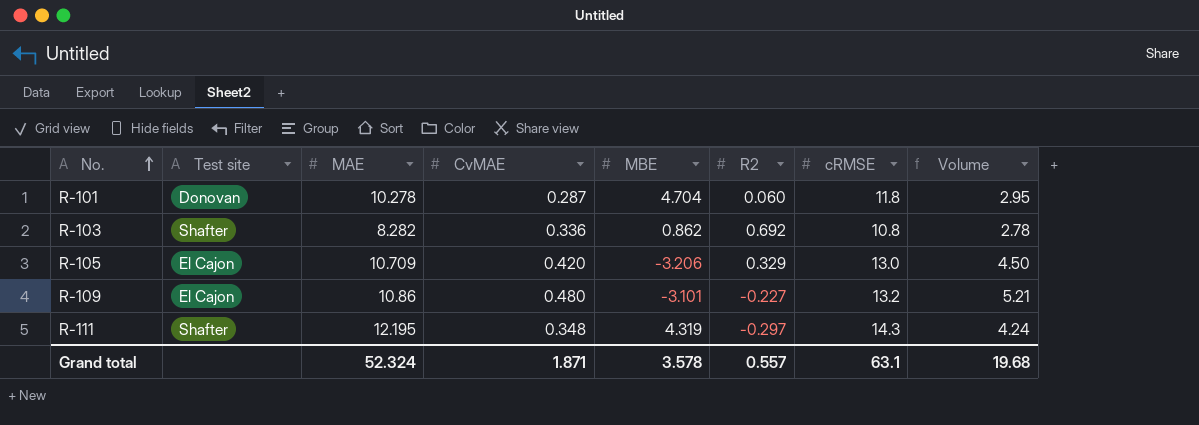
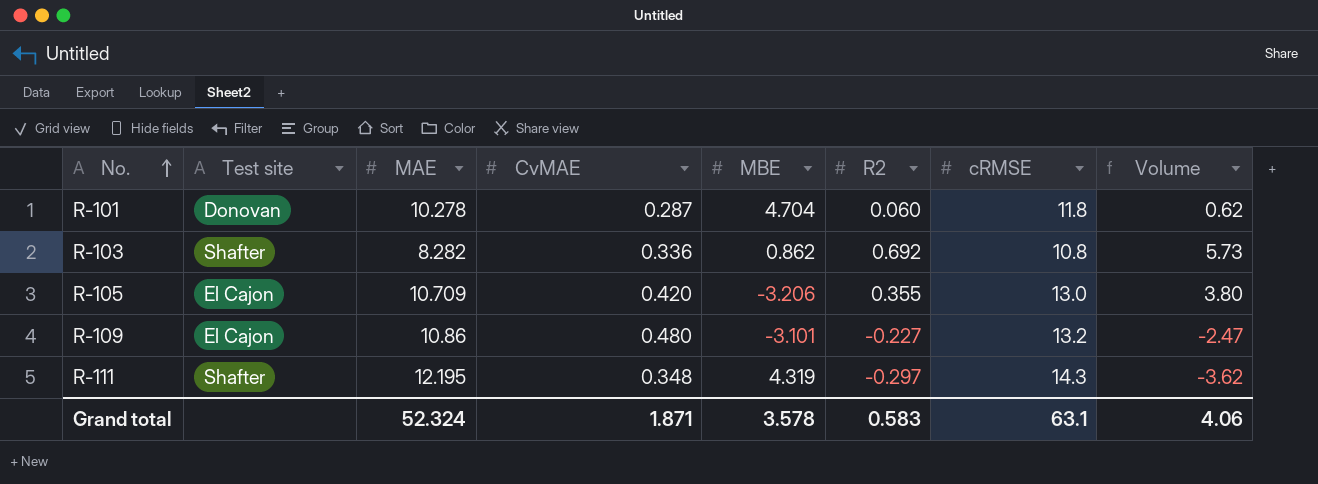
column Volume | formula: [MAE] * [CvMAE] -> [MAE] * [R2]
R-105 | R2: 0.329 -> 0.355
Grand total | R2: 0.557 -> 0.583
Grand total | Volume: 19.68 -> 4.06

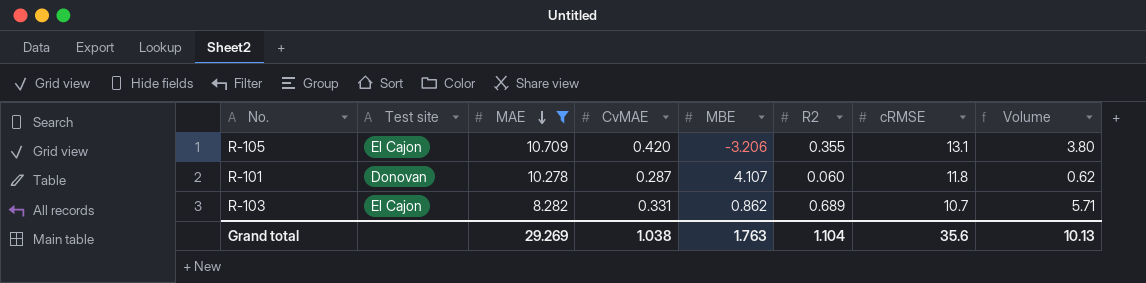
filter: none -> MAE <= 10.709
row order: No. ascending -> MAE descending
R-105 | cRMSE: 13.0 -> 13.1
R-101 | MBE: 4.704 -> 4.107
R-103 | Test site: Shafter -> El Cajon
R-103 | CvMAE: 0.336 -> 0.331
R-103 | R2: 0.692 -> 0.689
R-103 | cRMSE: 10.8 -> 10.7
R-103 | Volume: 5.73 -> 5.71
Grand total | MAE: 52.324 -> 29.269
Grand total | CvMAE: 1.871 -> 1.038
Grand total | MBE: 3.578 -> 1.763
Grand total | R2: 0.583 -> 1.104
Grand total | cRMSE: 63.1 -> 35.6
Grand total | Volume: 4.06 -> 10.13

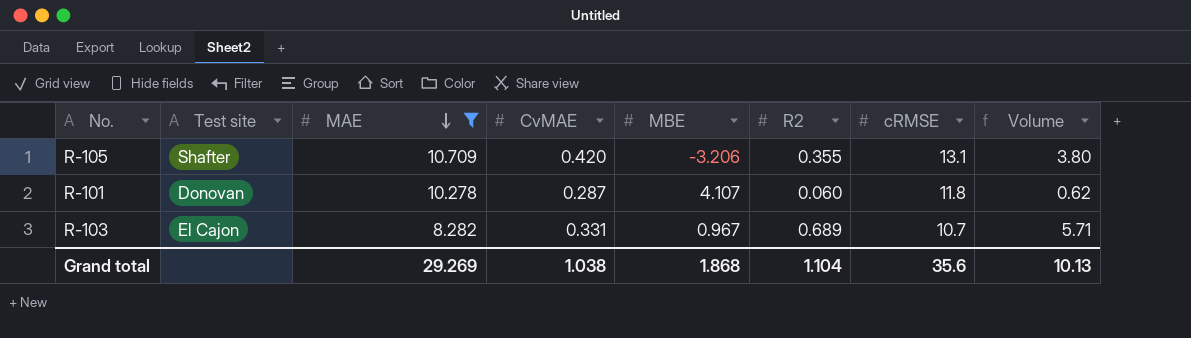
R-105 | Test site: El Cajon -> Shafter
R-103 | MBE: 0.862 -> 0.967
Grand total | MBE: 1.763 -> 1.868

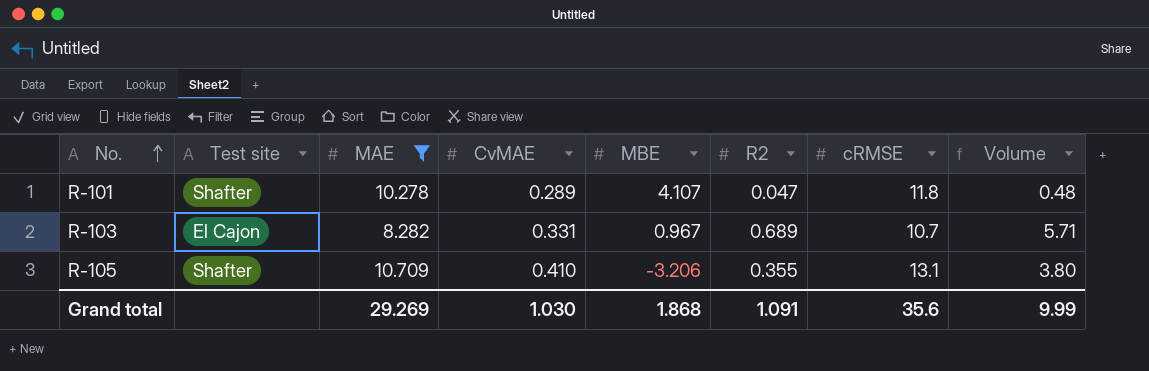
row order: MAE descending -> No. ascending
R-101 | Test site: Donovan -> Shafter
R-101 | CvMAE: 0.287 -> 0.289
R-101 | R2: 0.060 -> 0.047
R-101 | Volume: 0.62 -> 0.48
R-105 | CvMAE: 0.420 -> 0.410
Grand total | CvMAE: 1.038 -> 1.030
Grand total | R2: 1.104 -> 1.091
Grand total | Volume: 10.13 -> 9.99

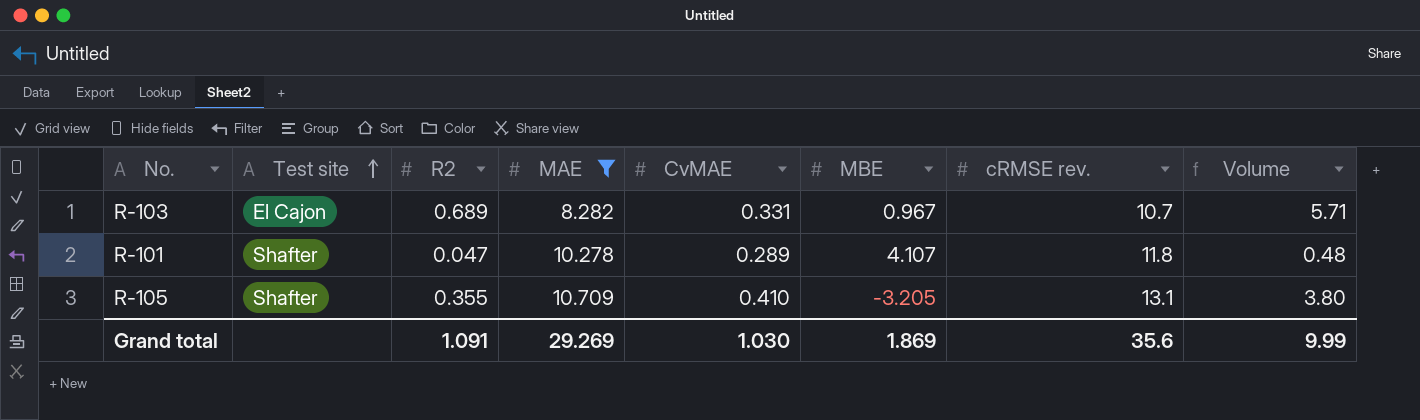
row order: No. ascending -> Test site ascending
column R2 | position: 6 -> 3
column name: cRMSE -> cRMSE rev.
R-105 | MBE: -3.206 -> -3.205
Grand total | MBE: 1.868 -> 1.869

